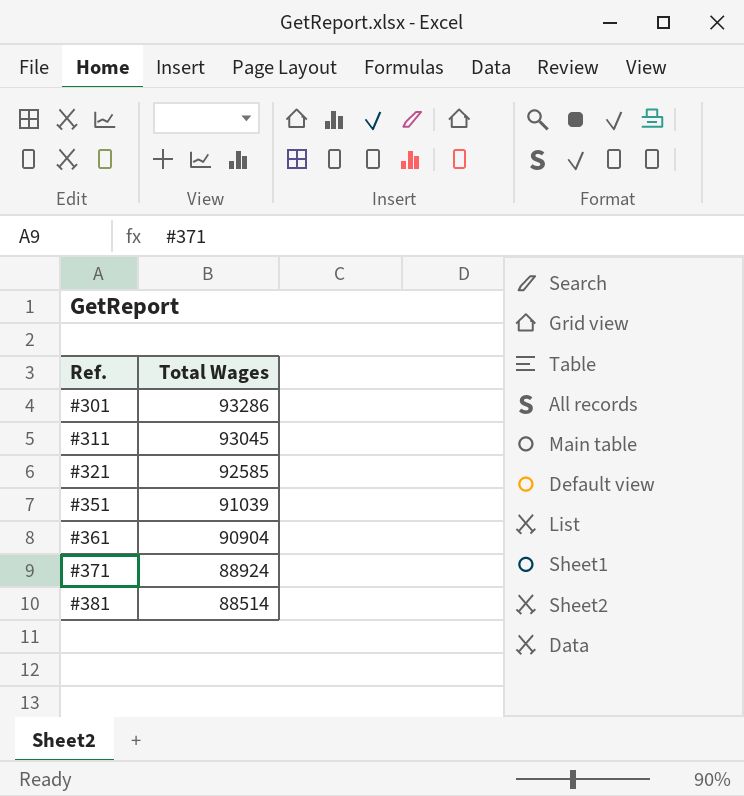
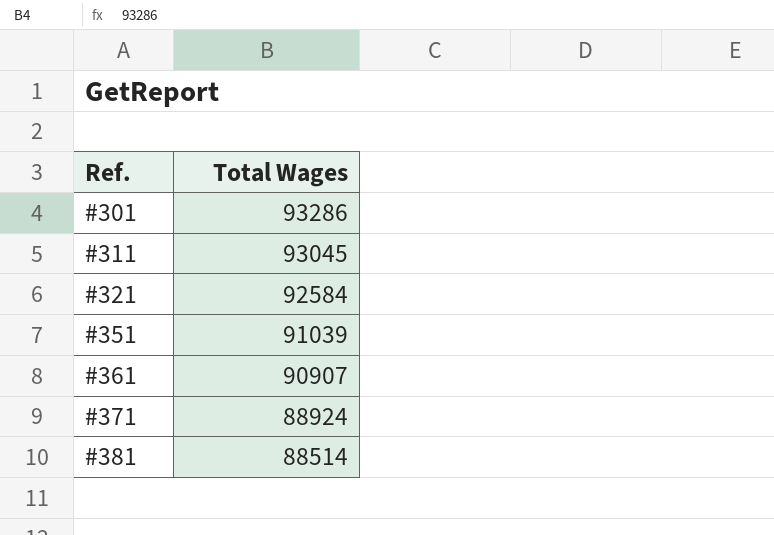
#321 | Total Wages: 92585 -> 92584
#361 | Total Wages: 90904 -> 90907

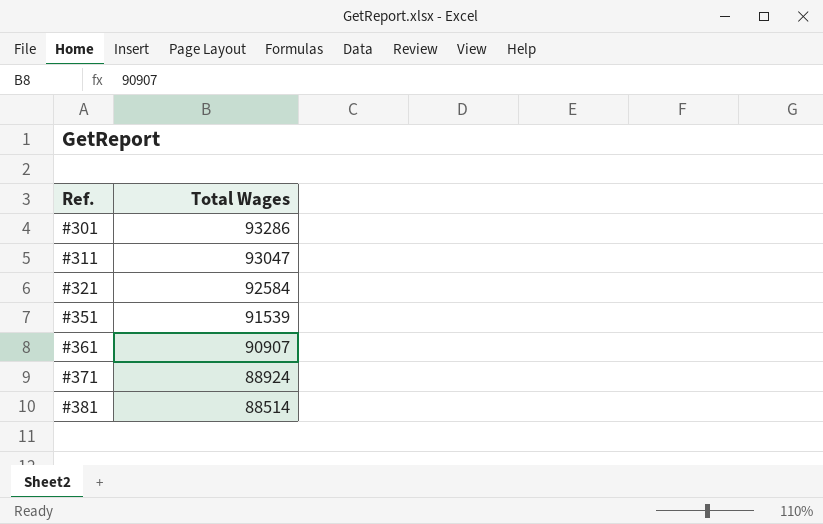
#311 | Total Wages: 93045 -> 93047
#351 | Total Wages: 91039 -> 91539

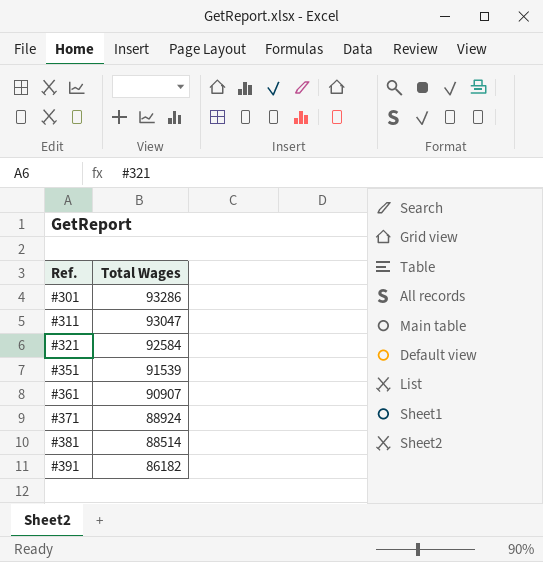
row #391: none -> 86182

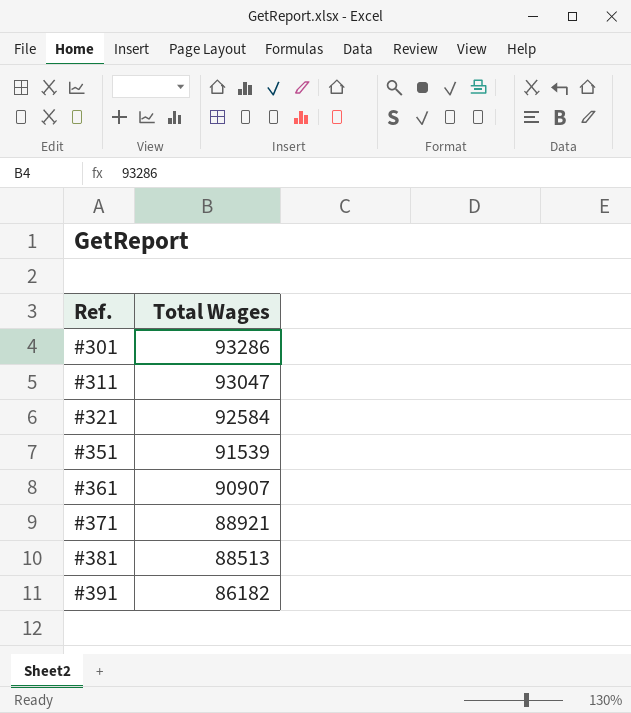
#371 | Total Wages: 88924 -> 88921
#381 | Total Wages: 88514 -> 88513

